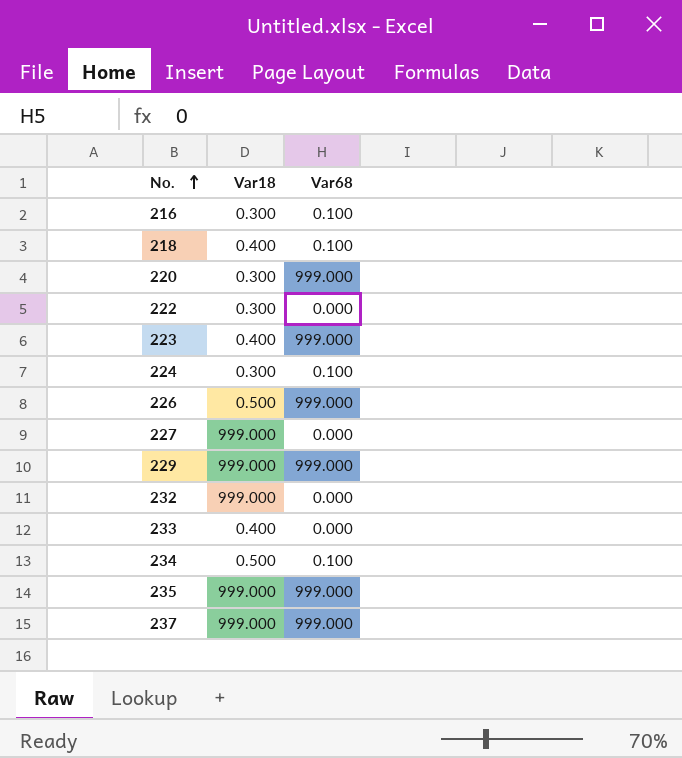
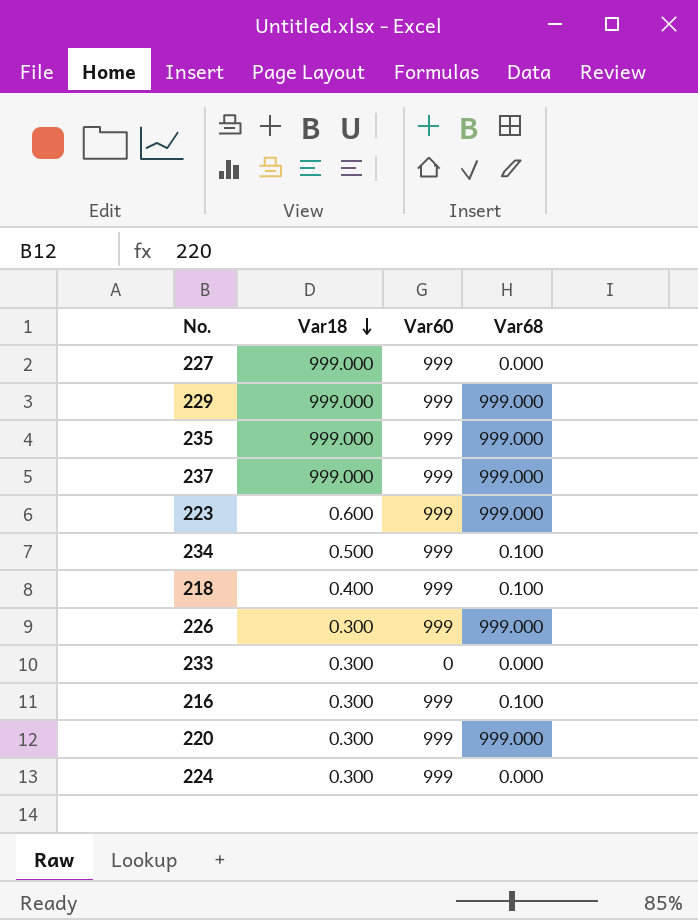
row order: No. ascending -> Var18 descending
column Var60 | position: none -> 3
row 222: 0.300 | 0.000 -> none
row 232: 999.000 | 0.000 -> none
223 | Var18: 0.400 -> 0.600
226 | Var18: 0.500 -> 0.300
233 | Var18: 0.400 -> 0.300
224 | Var68: 0.100 -> 0.000

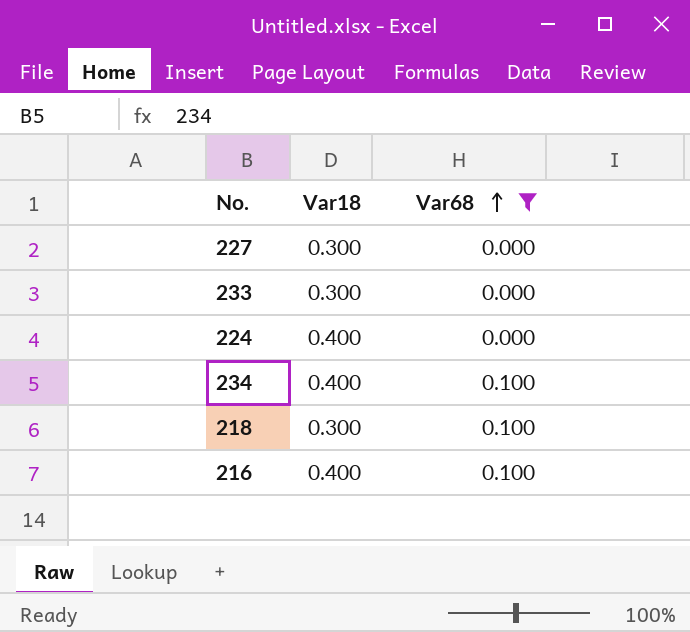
filter: none -> Var68 != 999.000
row order: Var18 descending -> Var68 ascending
column Var60 | position: 3 -> none
227 | Var18: 999.000 -> 0.300
224 | Var18: 0.300 -> 0.400
234 | Var18: 0.500 -> 0.400
218 | Var18: 0.400 -> 0.300
216 | Var18: 0.300 -> 0.400

